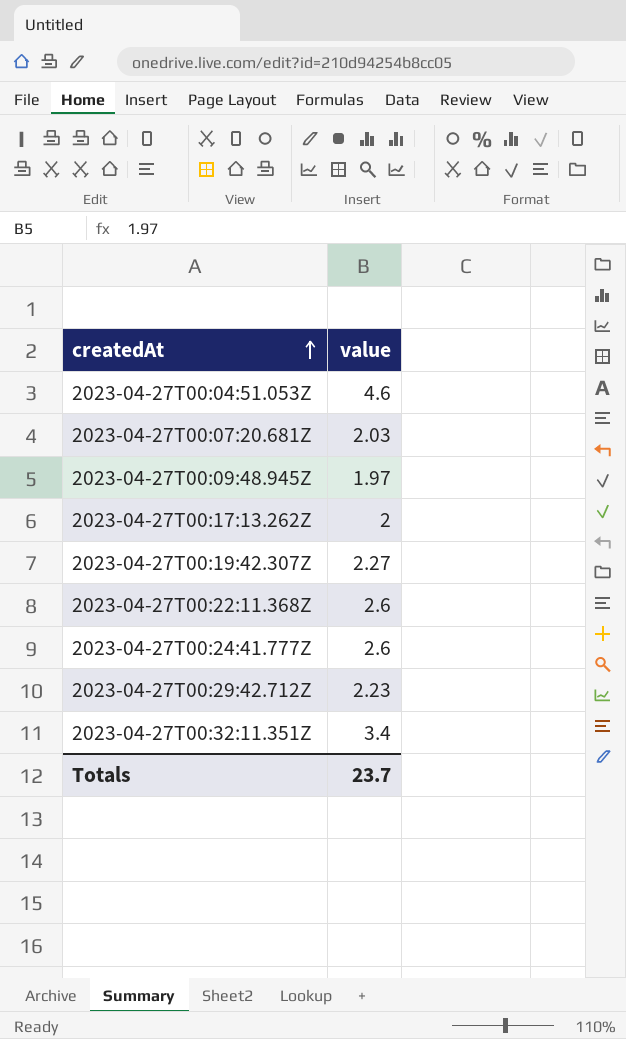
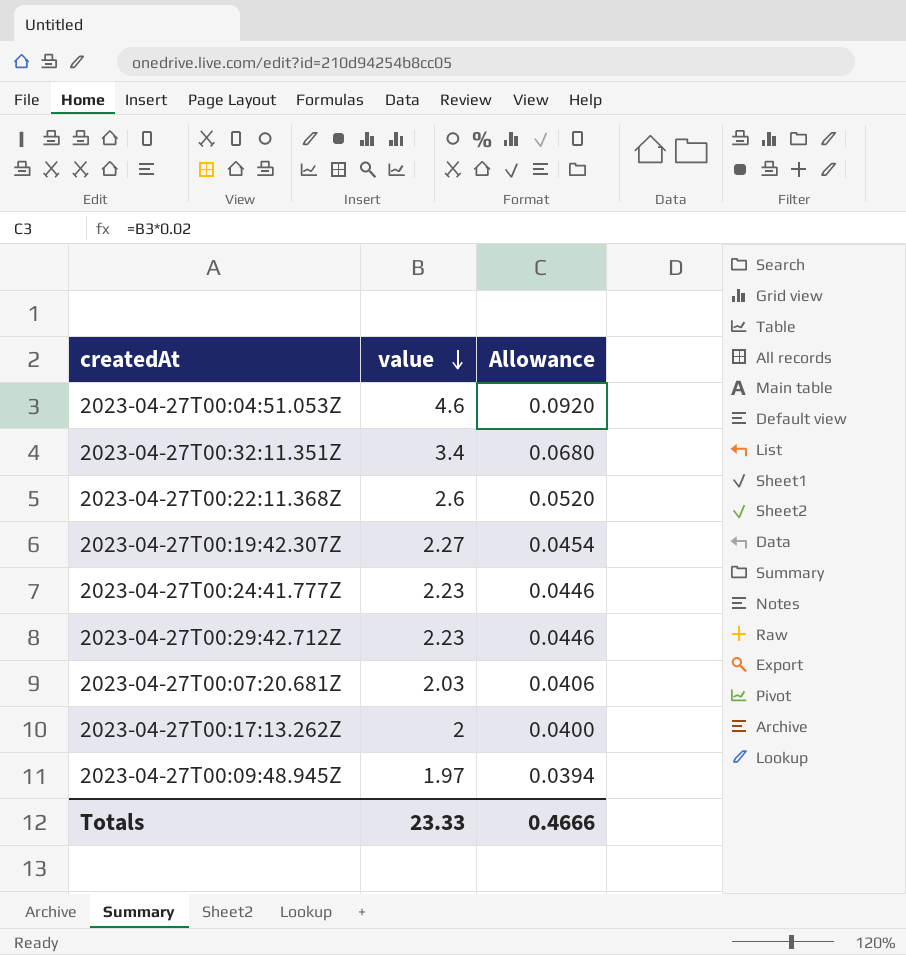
row order: createdAt ascending -> value descending
column Allowance | formula: none -> [value] * 0.02
2023-04-27T00:24:41.777Z | value: 2.6 -> 2.23
Totals | value: 23.7 -> 23.33

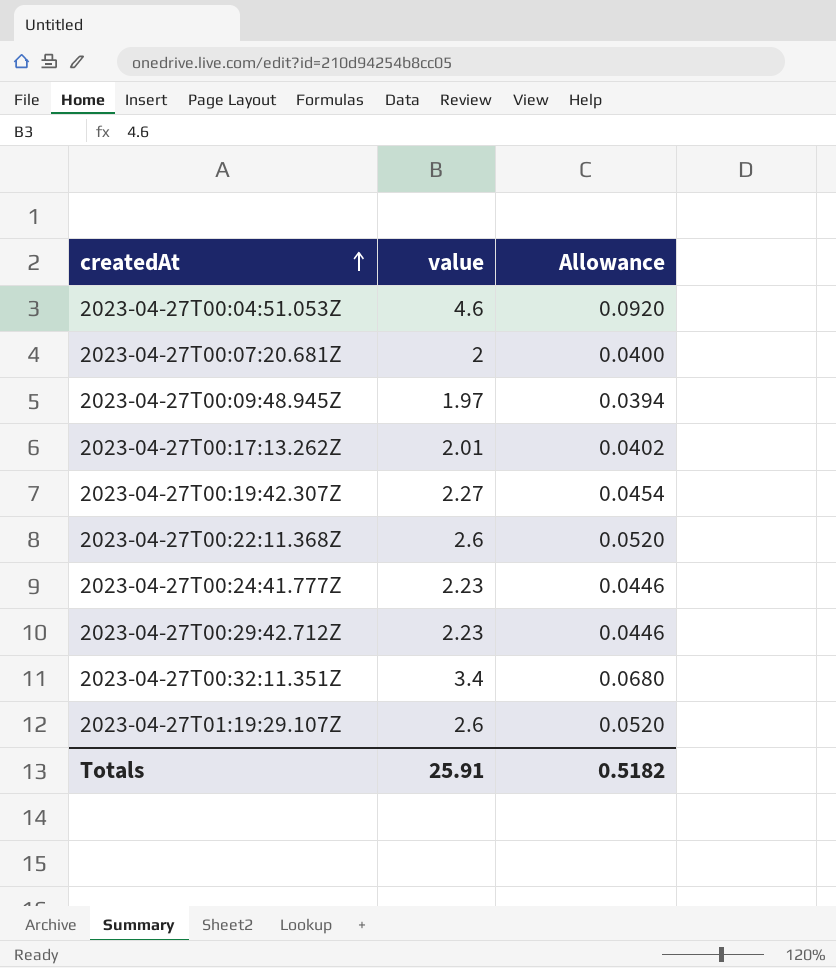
row order: value descending -> createdAt ascending
2023-04-27T00:07:20.681Z | value: 2.03 -> 2
2023-04-27T00:07:20.681Z | Allowance: 0.0406 -> 0.0400
2023-04-27T00:17:13.262Z | value: 2 -> 2.01
2023-04-27T00:17:13.262Z | Allowance: 0.0400 -> 0.0402
row 2023-04-27T01:19:29.107Z: none -> 2.6 | 0.0520
Totals | value: 23.33 -> 25.91
Totals | Allowance: 0.4666 -> 0.5182

